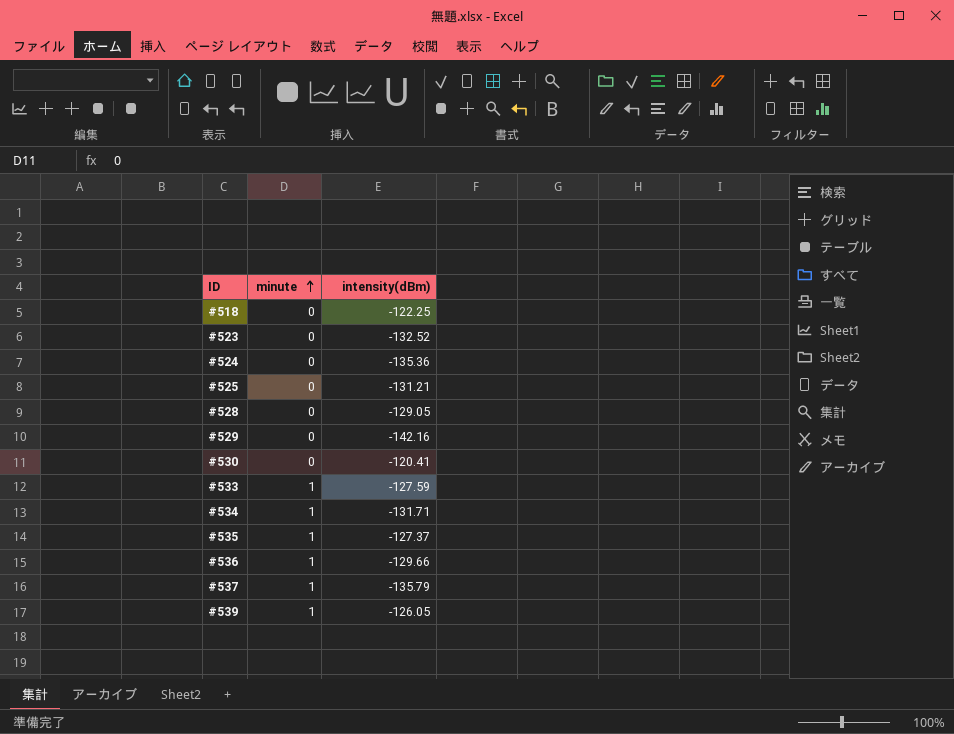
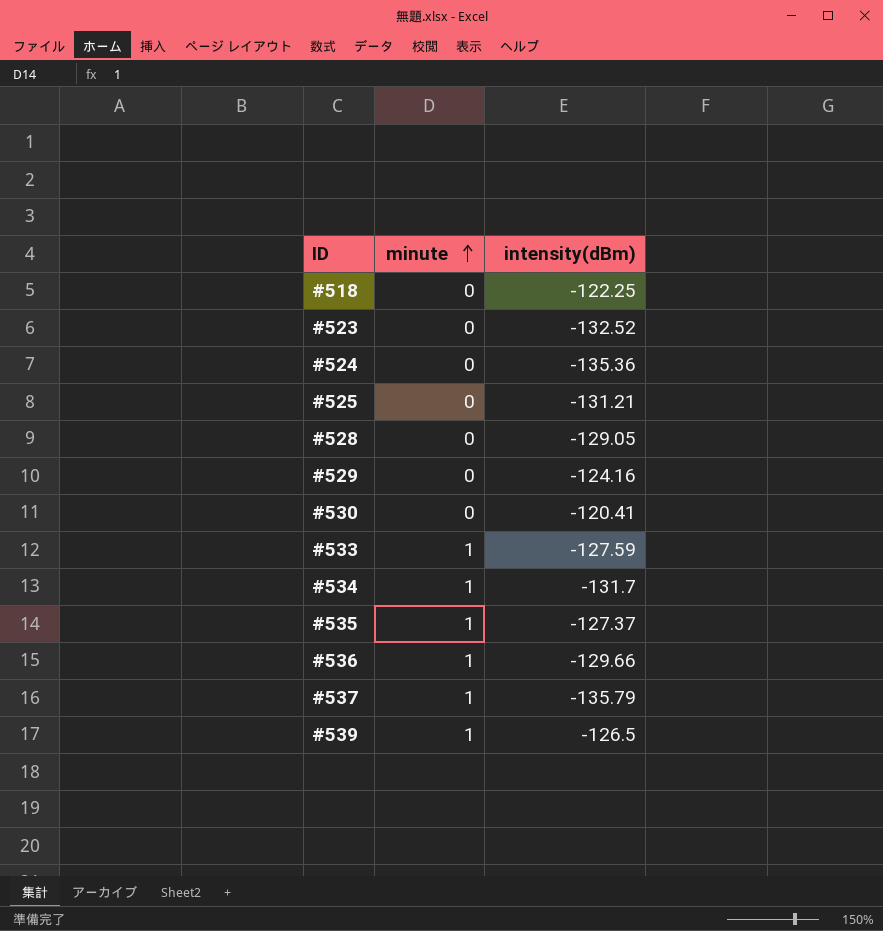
#529 | intensity(dBm): -142.16 -> -124.16
#534 | intensity(dBm): -131.71 -> -131.7
#539 | intensity(dBm): -126.05 -> -126.5

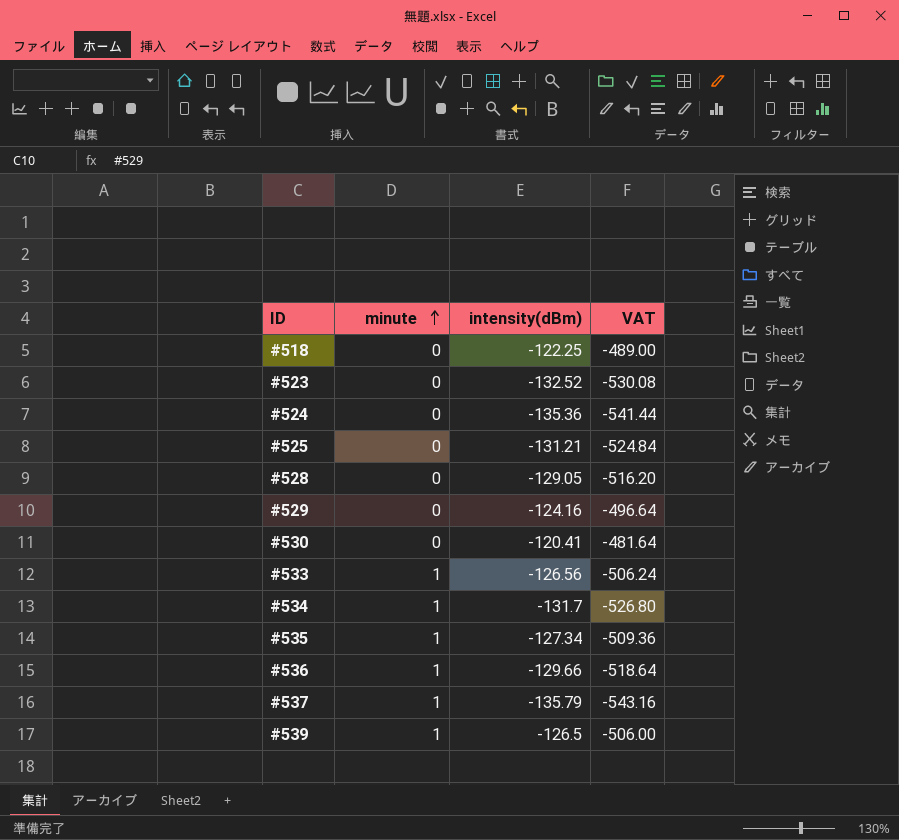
column VAT | formula: none -> [intensity(dBm)] * 4
#533 | intensity(dBm): -127.59 -> -126.56
#535 | intensity(dBm): -127.37 -> -127.34

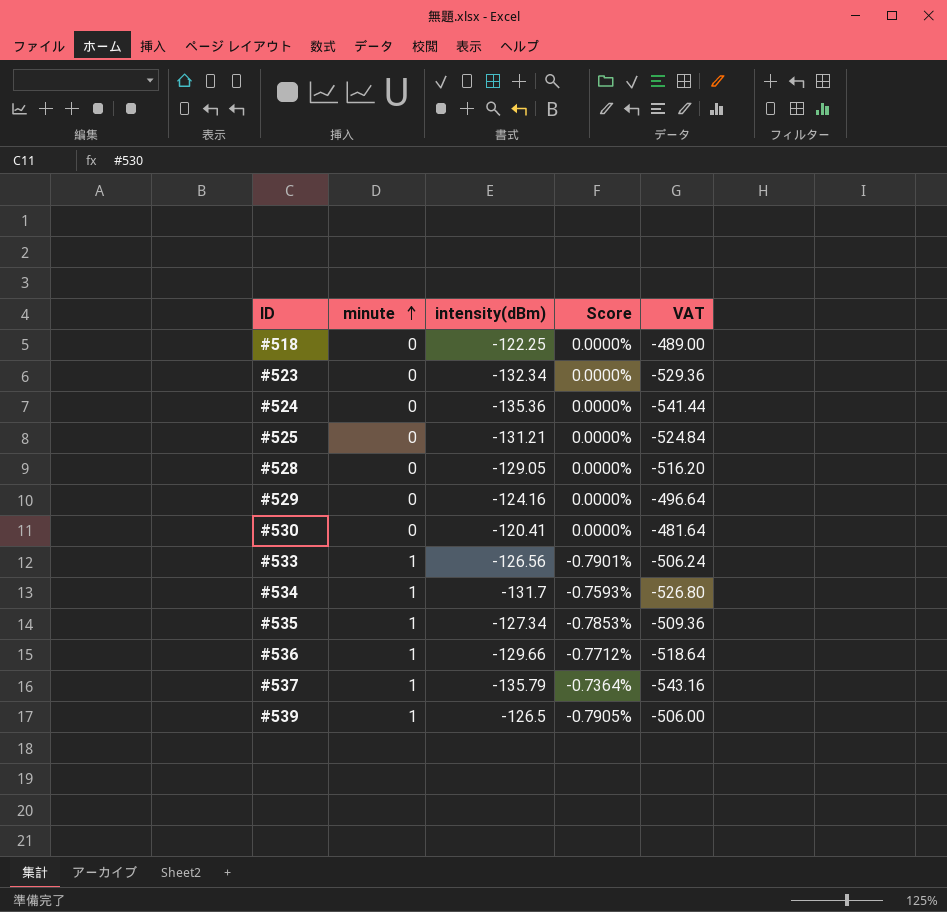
column Score | formula: none -> [minute] / [intensity(dBm)]
#523 | intensity(dBm): -132.52 -> -132.34
#523 | VAT: -530.08 -> -529.36

